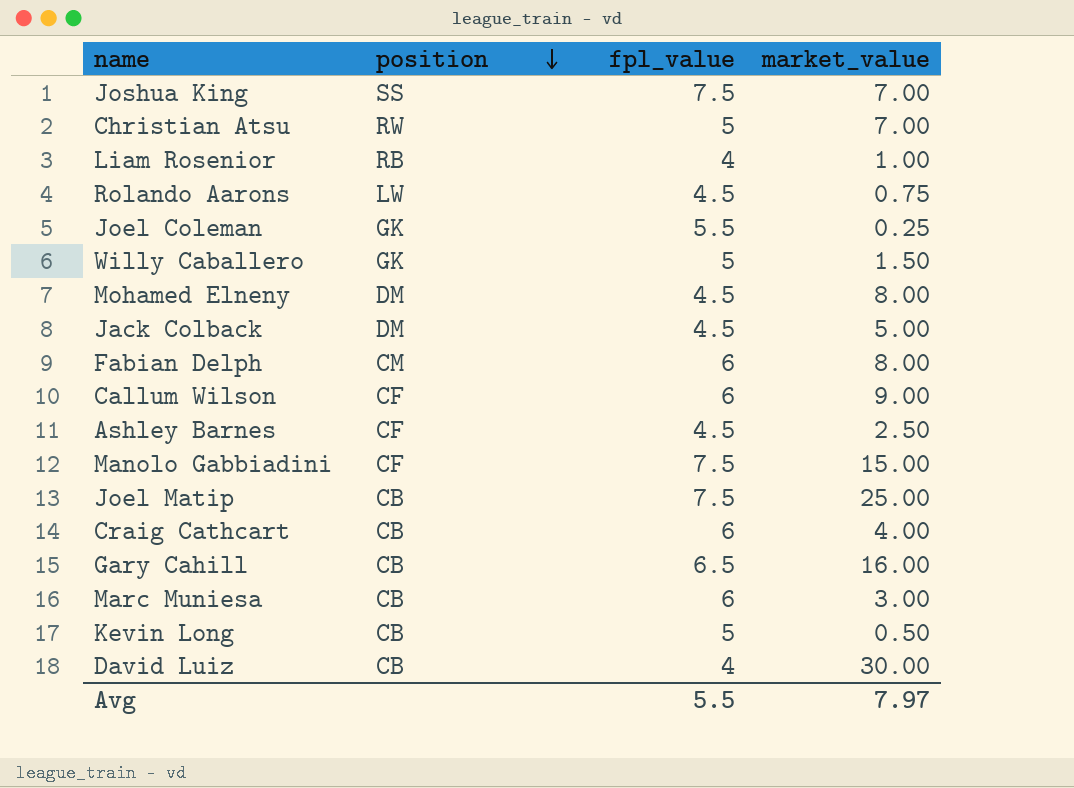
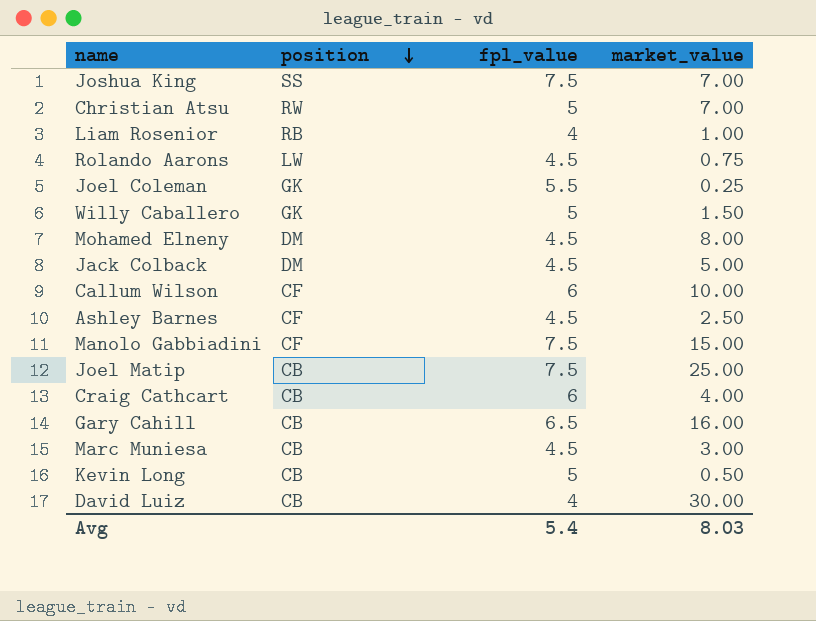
row Fabian Delph: CM | 6 | 8.00 -> none
Callum Wilson | market_value: 9.00 -> 10.00
Marc Muniesa | fpl_value: 6 -> 4.5
Avg | fpl_value: 5.5 -> 5.4
Avg | market_value: 7.97 -> 8.03

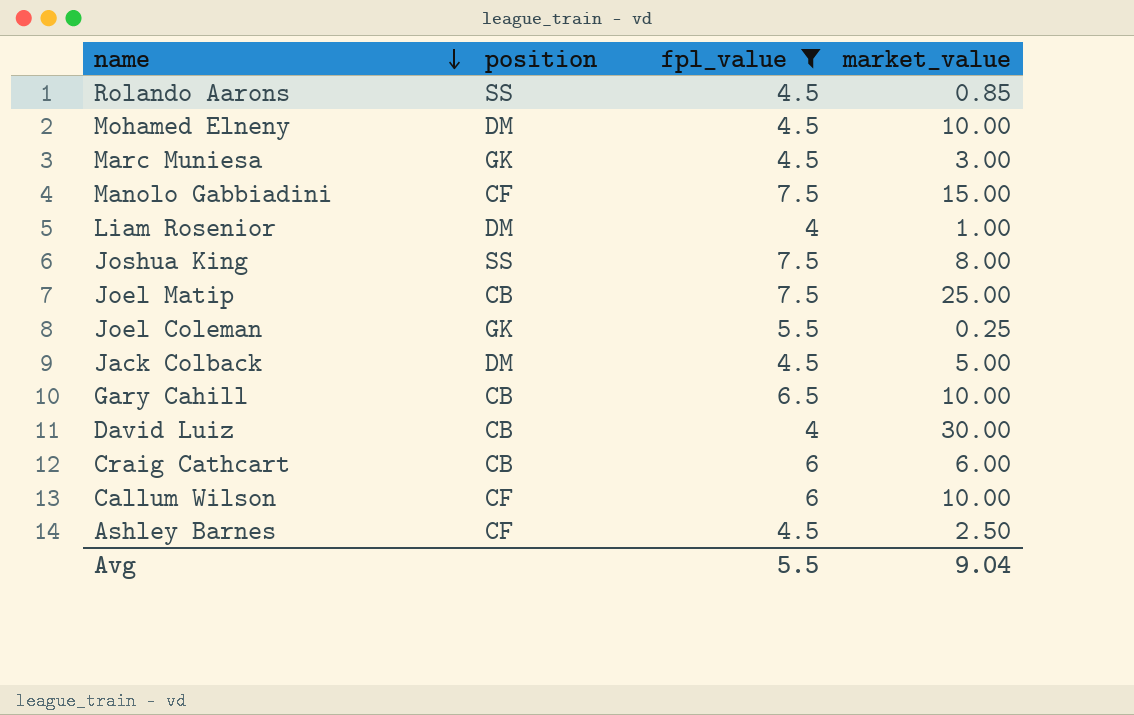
filter: none -> fpl_value != 5
row order: position descending -> name descending
Rolando Aarons | position: LW -> SS
Rolando Aarons | market_value: 0.75 -> 0.85
Mohamed Elneny | market_value: 8.00 -> 10.00
Marc Muniesa | position: CB -> GK
Liam Rosenior | position: RB -> DM
Joshua King | market_value: 7.00 -> 8.00
Gary Cahill | market_value: 16.00 -> 10.00
Craig Cathcart | market_value: 4.00 -> 6.00
Avg | fpl_value: 5.4 -> 5.5
Avg | market_value: 8.03 -> 9.04

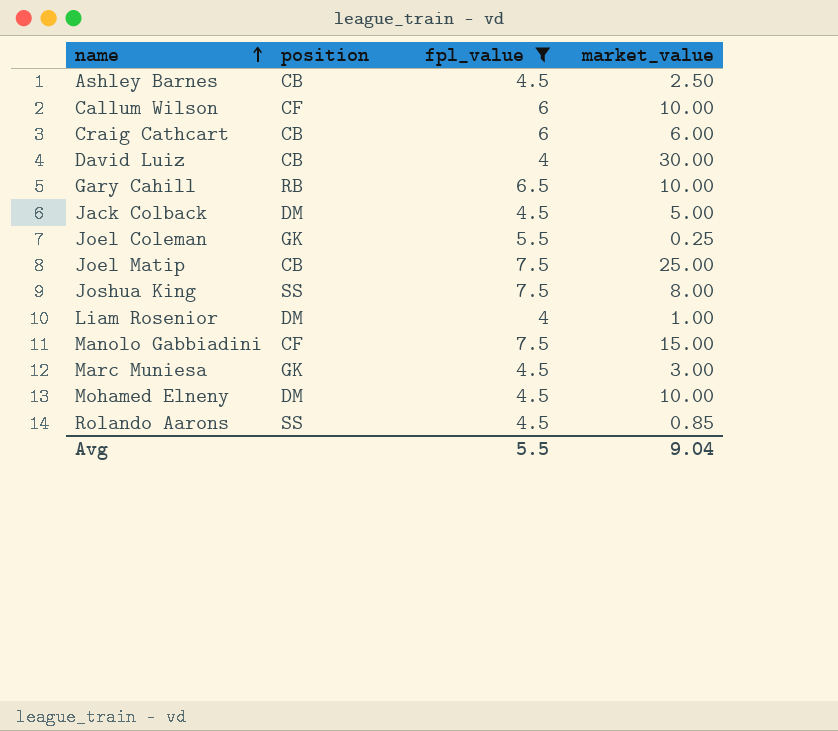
row order: name descending -> name ascending
Ashley Barnes | position: CF -> CB
Gary Cahill | position: CB -> RB

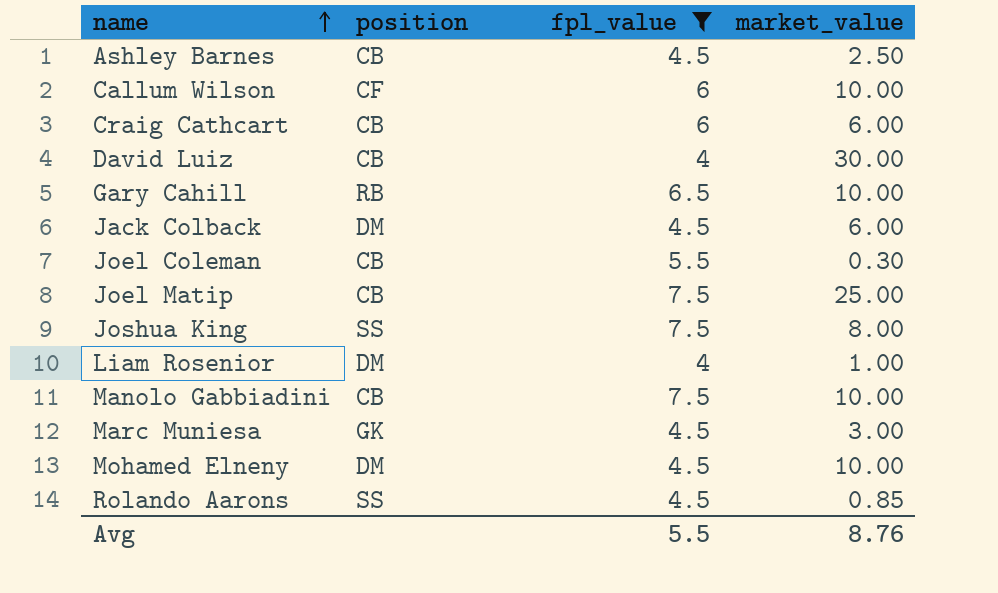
Jack Colback | market_value: 5.00 -> 6.00
Joel Coleman | position: GK -> CB
Joel Coleman | market_value: 0.25 -> 0.30
Manolo Gabbiadini | position: CF -> CB
Manolo Gabbiadini | market_value: 15.00 -> 10.00
Avg | market_value: 9.04 -> 8.76

